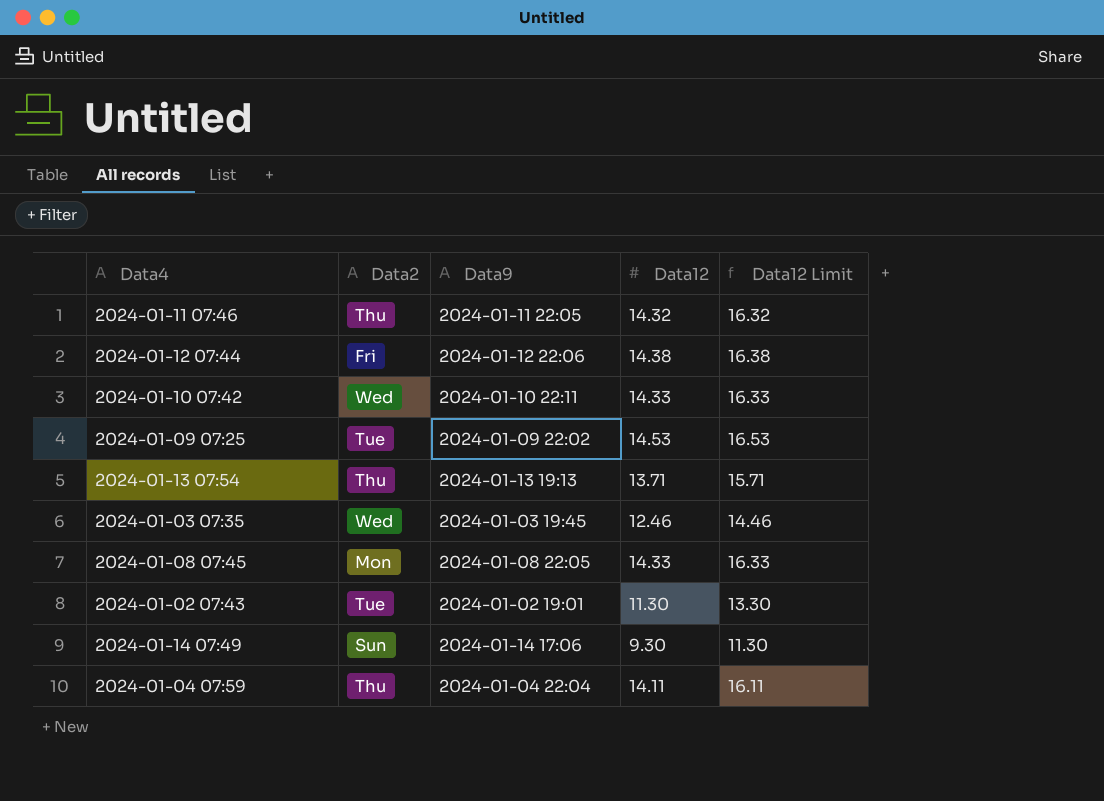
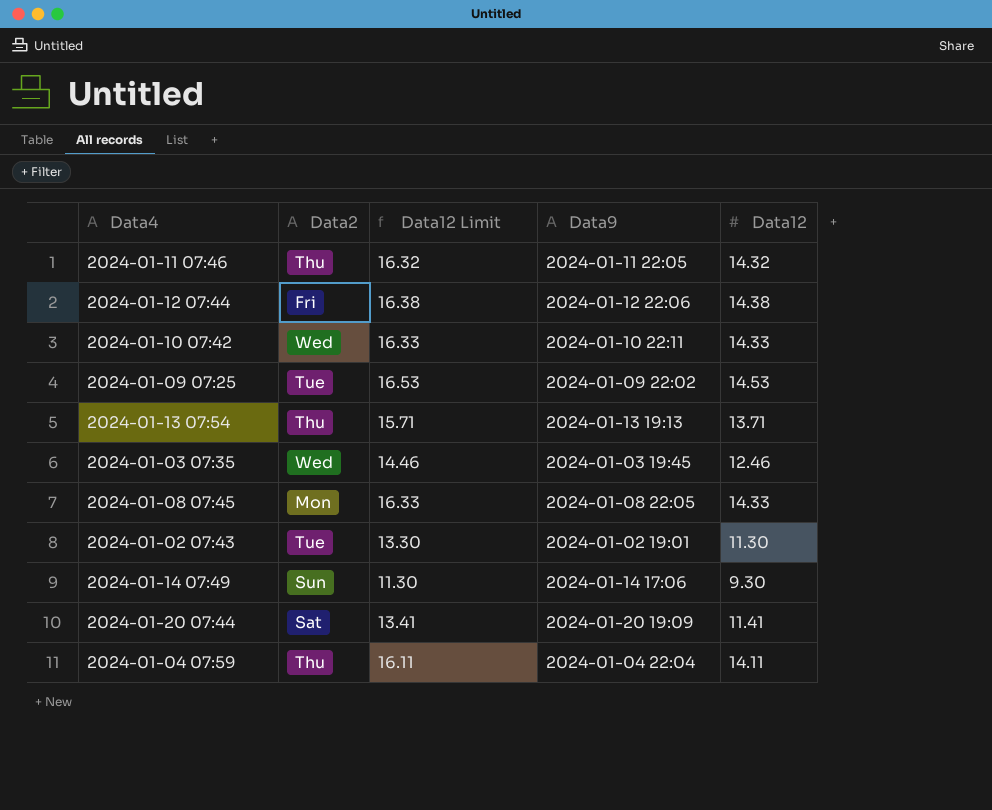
column Data12 Limit | position: 5 -> 3
row 2024-01-20 07:44: none -> Sat | 13.41 | 2024-01-20 19:09 | 11.41

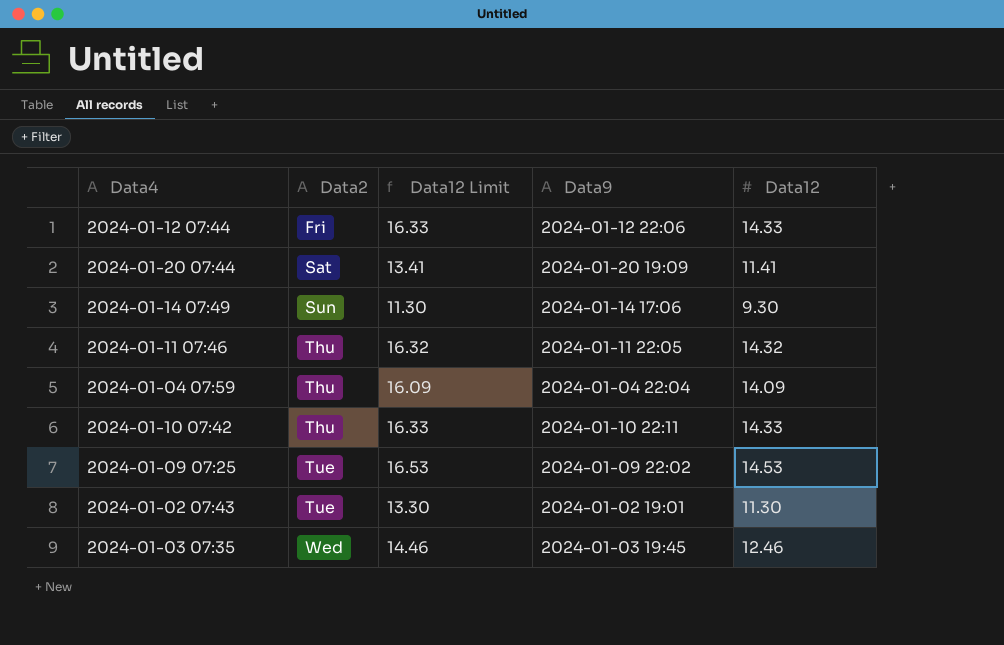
row order: none -> Data2 ascending
row 2024-01-13 07:54: Thu | 15.71 | 2024-01-13 19:13 | 13.71 -> none
row 2024-01-08 07:45: Mon | 16.33 | 2024-01-08 22:05 | 14.33 -> none
2024-01-12 07:44 | Data12 Limit: 16.38 -> 16.33
2024-01-12 07:44 | Data12: 14.38 -> 14.33
2024-01-04 07:59 | Data12 Limit: 16.11 -> 16.09
2024-01-04 07:59 | Data12: 14.11 -> 14.09
2024-01-10 07:42 | Data2: Wed -> Thu

